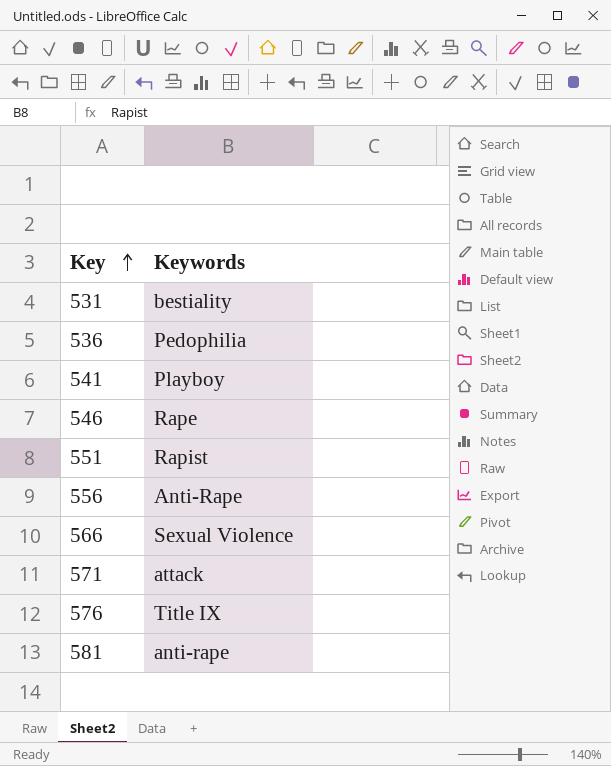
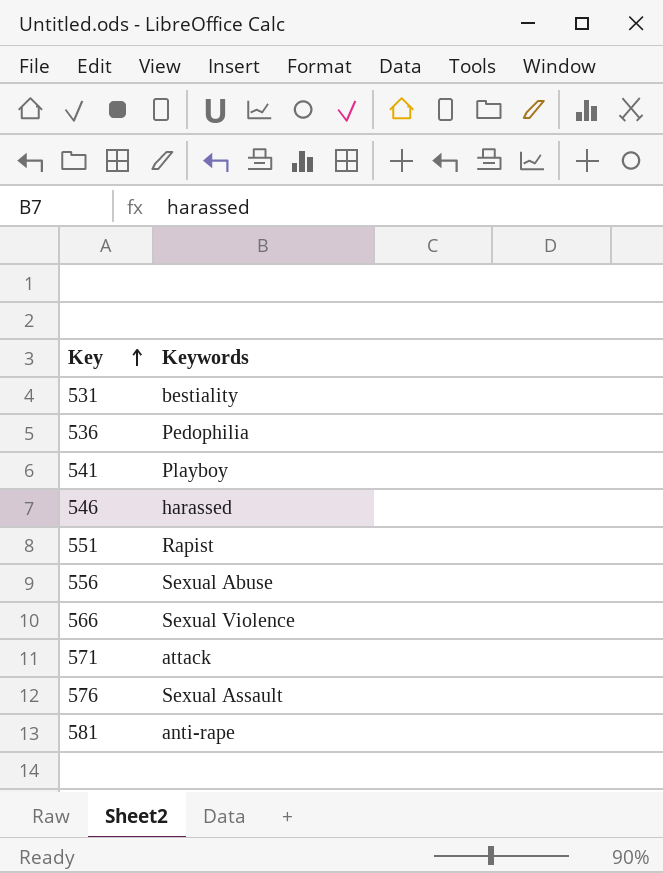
546 | Keywords: Rape -> harassed
556 | Keywords: Anti-Rape -> Sexual Abuse
576 | Keywords: Title IX -> Sexual Assault

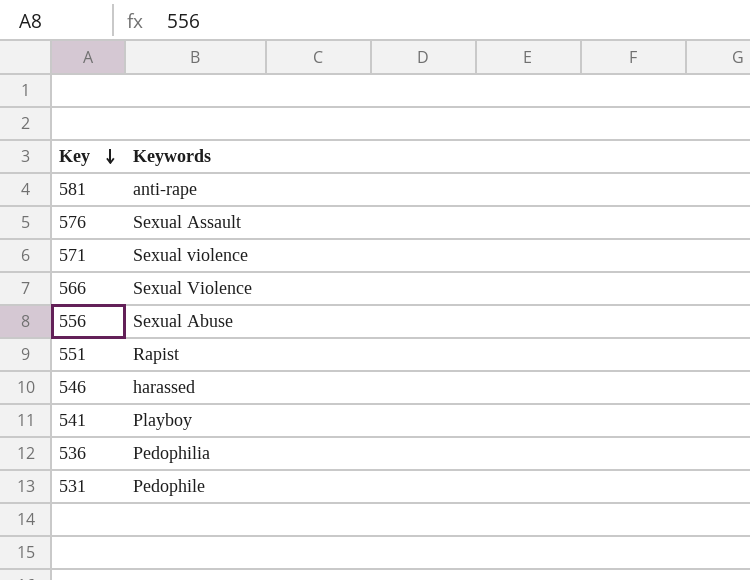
row order: Key ascending -> Key descending
571 | Keywords: attack -> Sexual violence
531 | Keywords: bestiality -> Pedophile

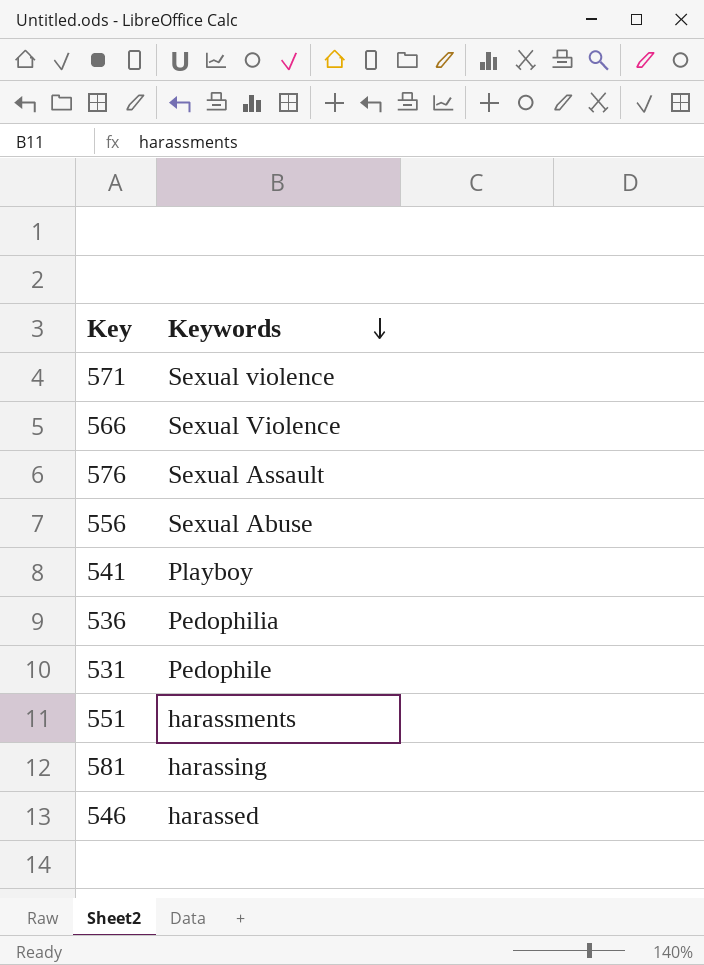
row order: Key descending -> Keywords descending
551 | Keywords: Rapist -> harassments
581 | Keywords: anti-rape -> harassing

